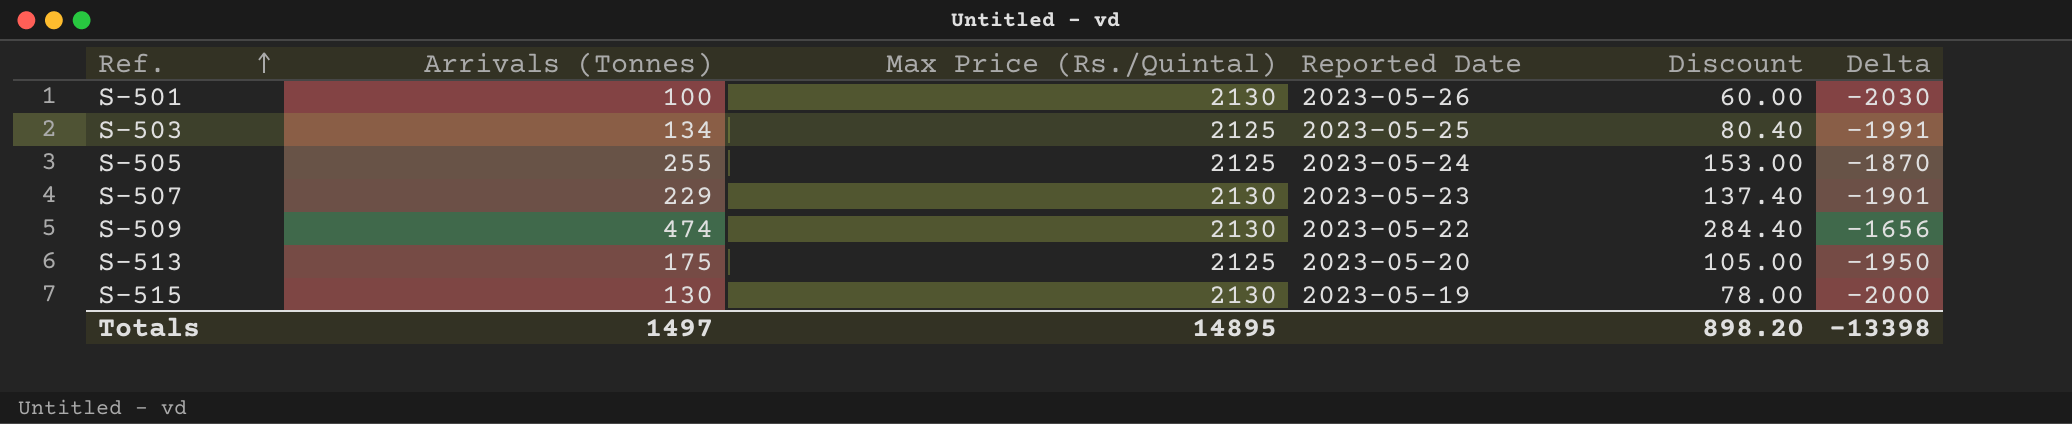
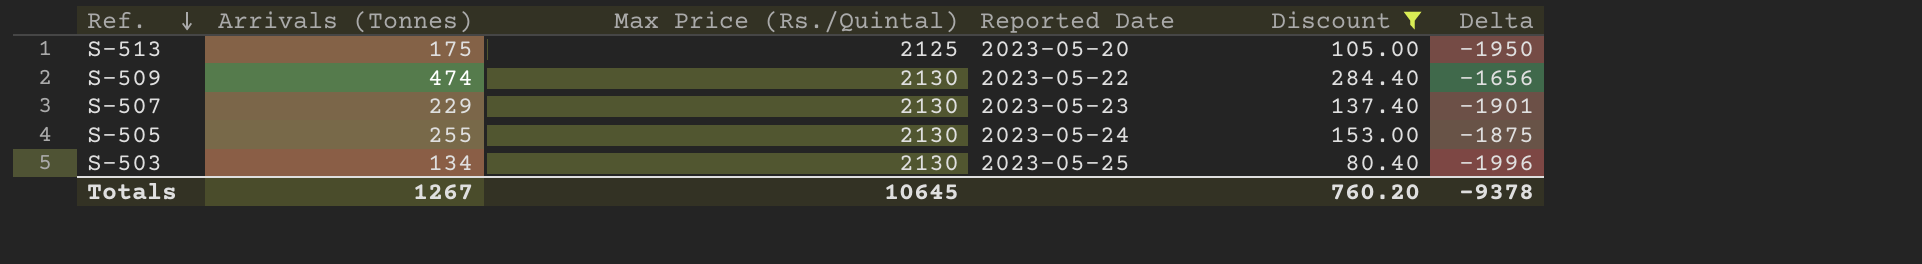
filter: none -> Discount >= 80.40
row order: Ref. ascending -> Ref. descending
S-505 | Max Price (Rs./Quintal): 2125 -> 2130
S-505 | Delta: -1870 -> -1875
S-503 | Max Price (Rs./Quintal): 2125 -> 2130
S-503 | Delta: -1991 -> -1996
Totals | Arrivals (Tonnes): 1497 -> 1267
Totals | Max Price (Rs./Quintal): 14895 -> 10645
Totals | Discount: 898.20 -> 760.20
Totals | Delta: -13398 -> -9378

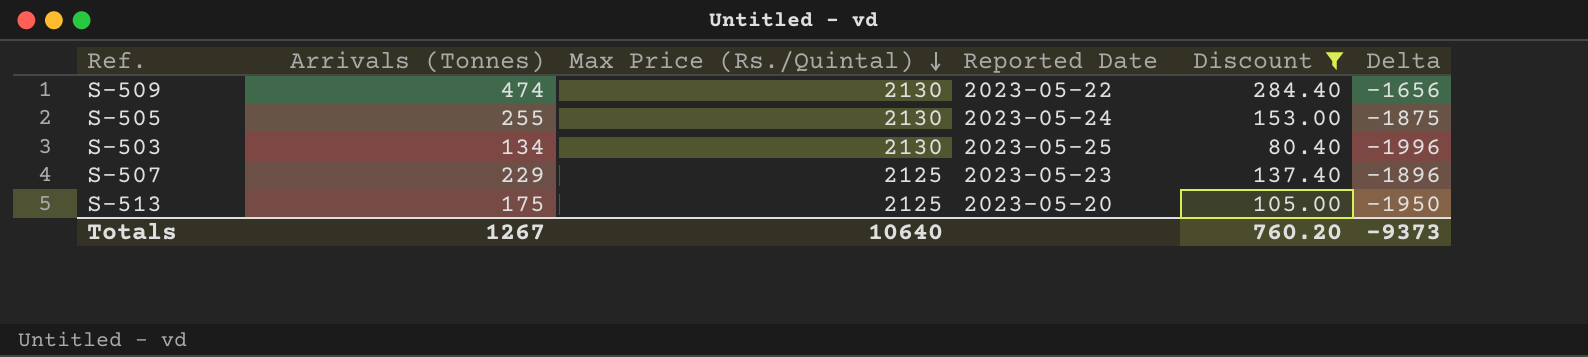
row order: Ref. descending -> Max Price (Rs./Quintal) descending
S-507 | Max Price (Rs./Quintal): 2130 -> 2125
S-507 | Delta: -1901 -> -1896
Totals | Max Price (Rs./Quintal): 10645 -> 10640
Totals | Delta: -9378 -> -9373

